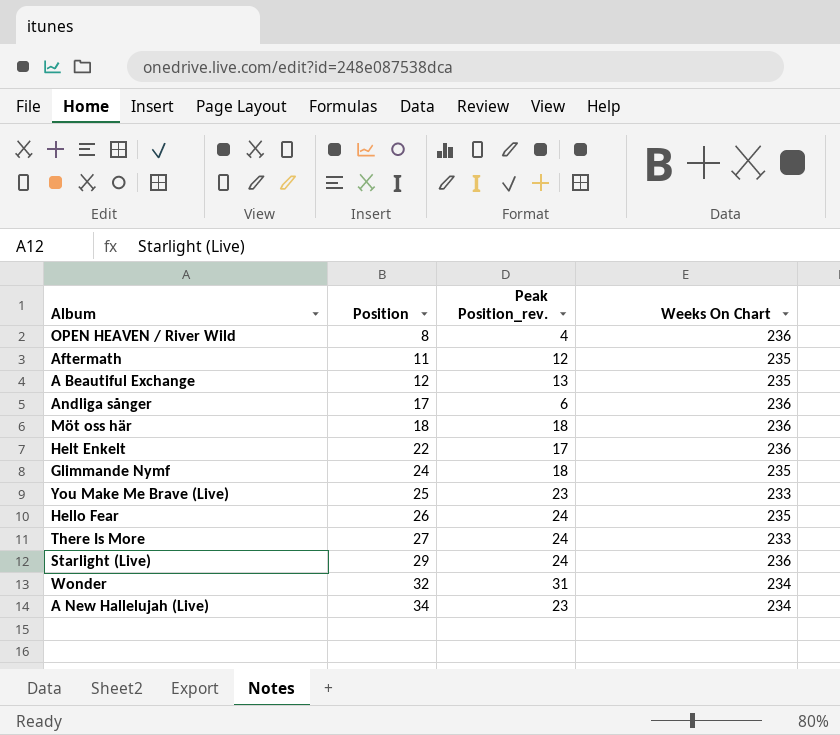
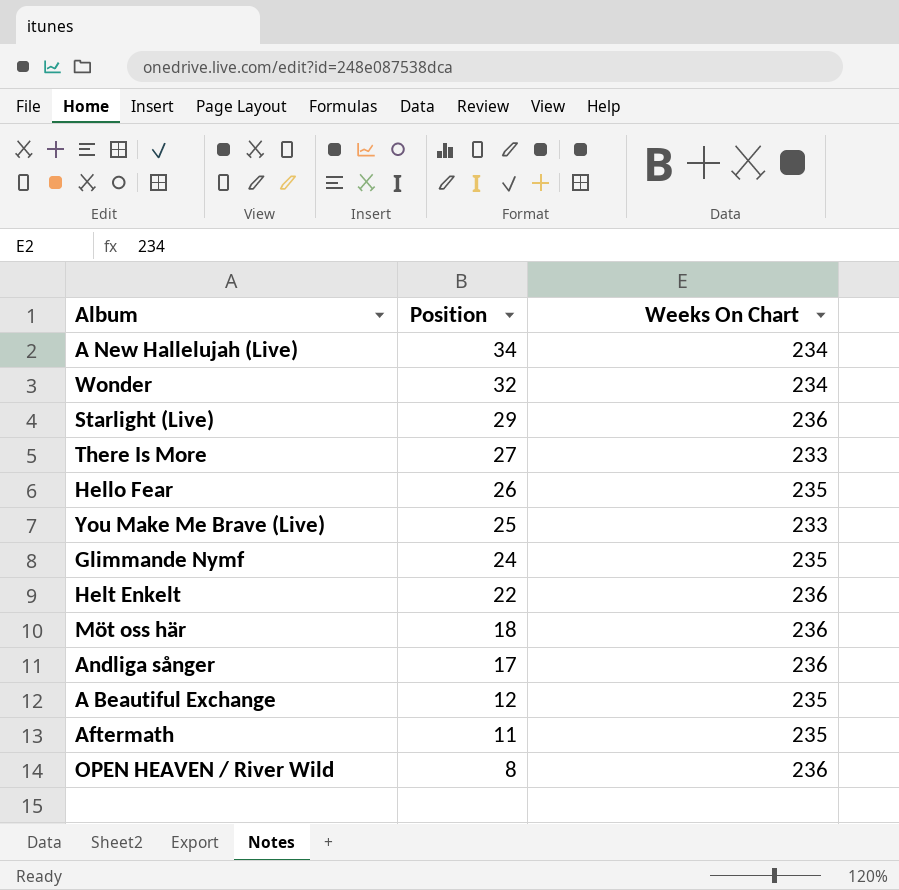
row order: Position ascending -> Position descending
column Peak Position_rev. | position: 3 -> none

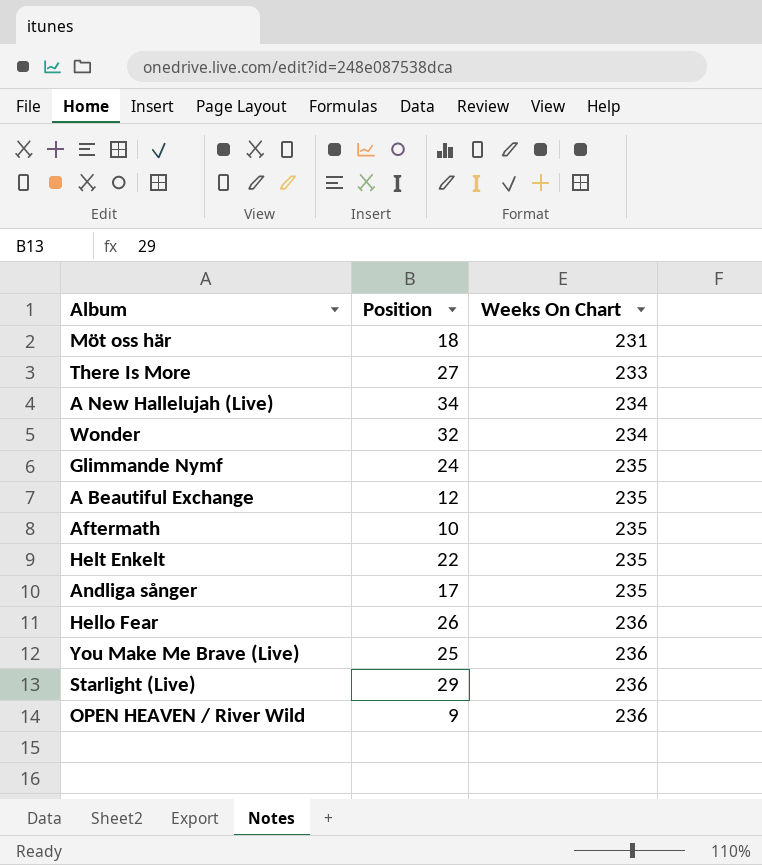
row order: Position descending -> Weeks On Chart ascending
Möt oss här | Weeks On Chart: 236 -> 231
Aftermath | Position: 11 -> 10
Helt Enkelt | Weeks On Chart: 236 -> 235
Andliga sånger | Weeks On Chart: 236 -> 235
Hello Fear | Weeks On Chart: 235 -> 236
You Make Me Brave (Live) | Weeks On Chart: 233 -> 236
OPEN HEAVEN / River Wild | Position: 8 -> 9

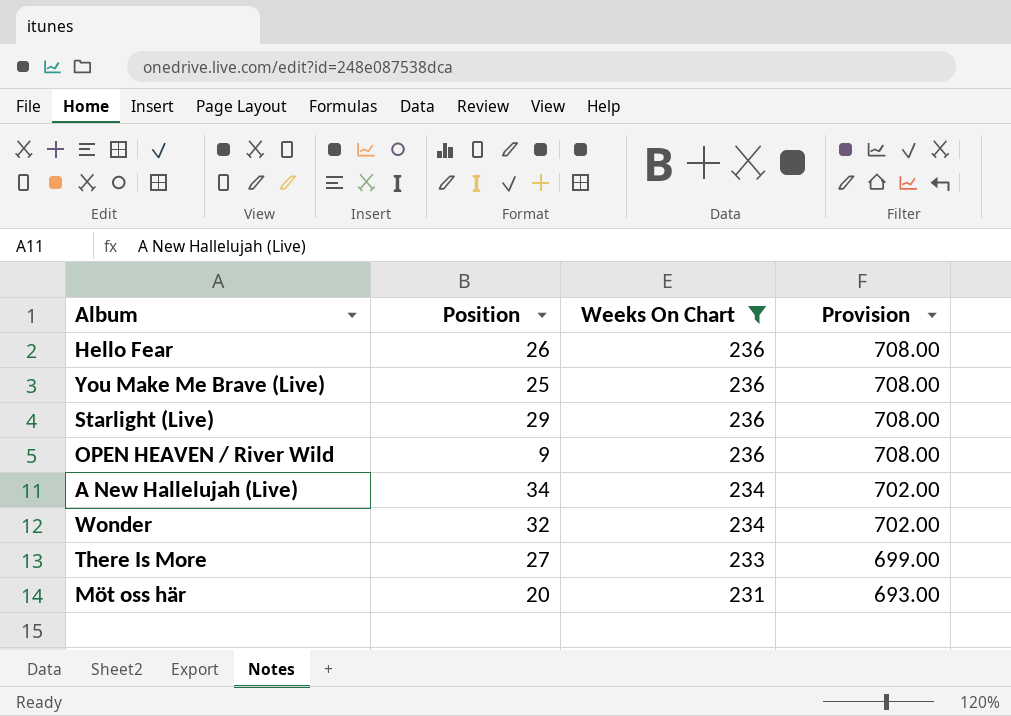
filter: none -> Weeks On Chart != 235
row order: Weeks On Chart ascending -> Weeks On Chart descending
column Provision | formula: none -> [Weeks On Chart] * 3
Möt oss här | Position: 18 -> 20

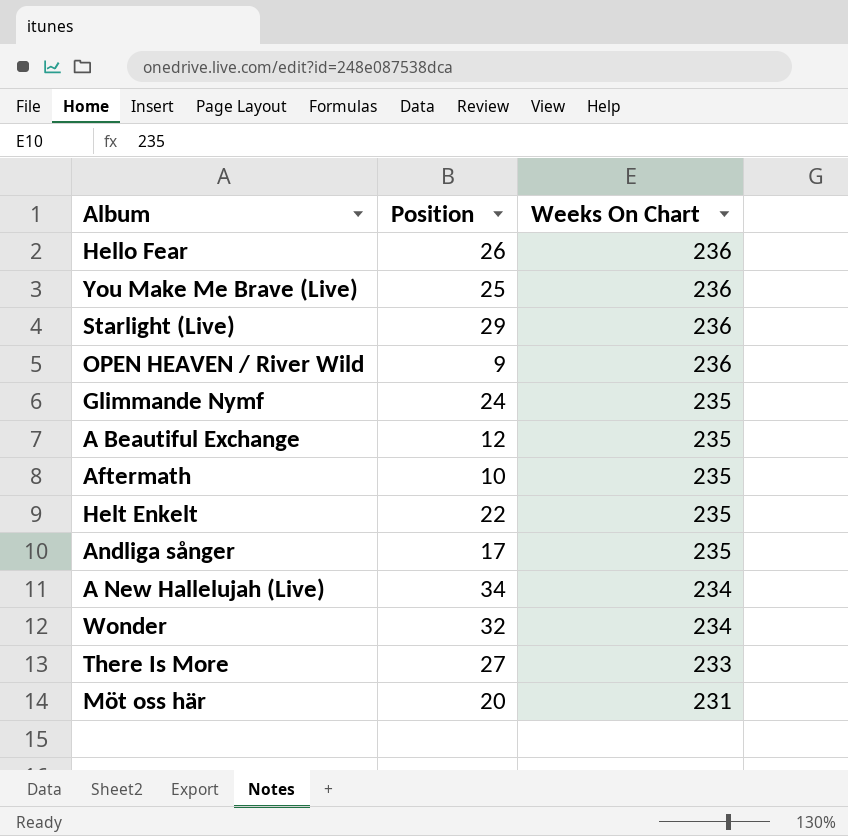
filter: Weeks On Chart != 235 -> none
column Provision | formula: [Weeks On Chart] * 3 -> none

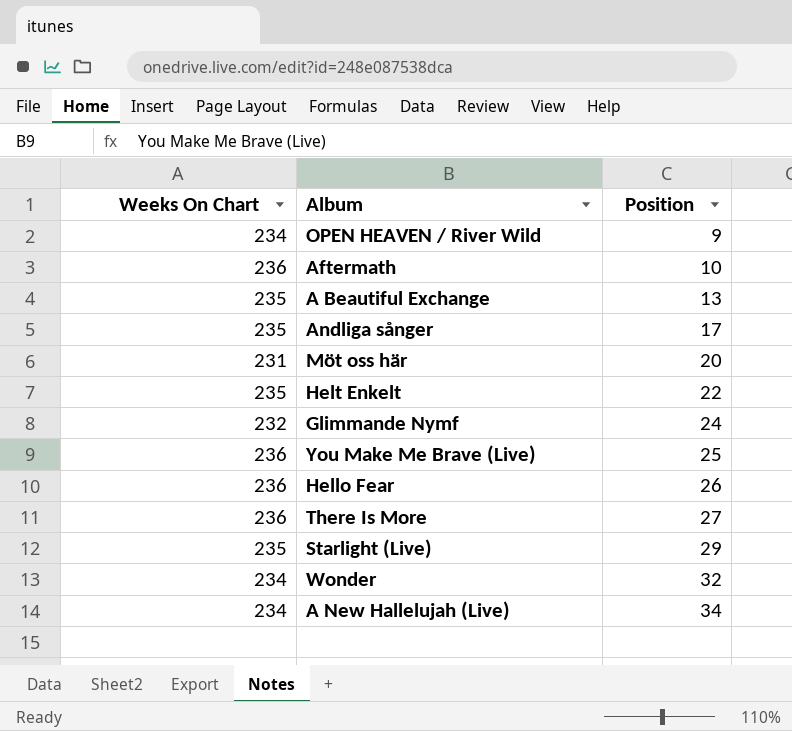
row order: Weeks On Chart descending -> Position ascending
column Weeks On Chart | position: 3 -> 1
OPEN HEAVEN / River Wild | Weeks On Chart: 236 -> 234
Aftermath | Weeks On Chart: 235 -> 236
A Beautiful Exchange | Position: 12 -> 13
Glimmande Nymf | Weeks On Chart: 235 -> 232
There Is More | Weeks On Chart: 233 -> 236
Starlight (Live) | Weeks On Chart: 236 -> 235

